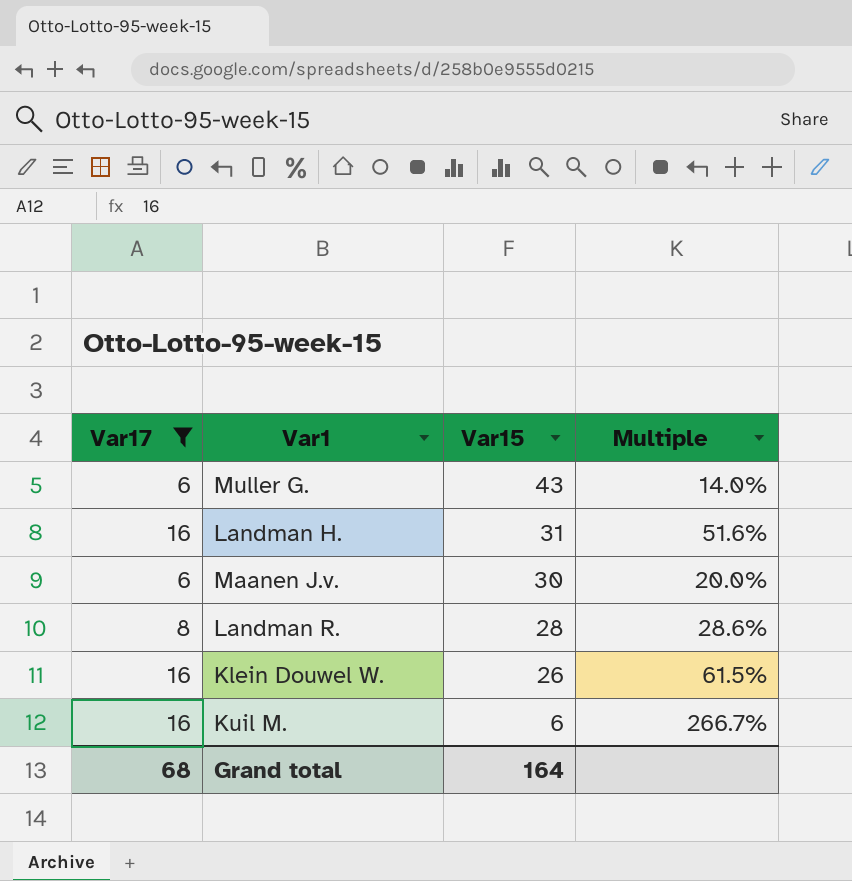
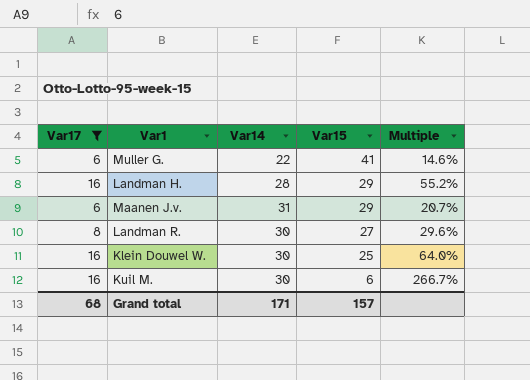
column Var14 | position: none -> 3
Muller G. | Var15: 43 -> 41
Muller G. | Multiple: 14.0% -> 14.6%
Landman H. | Var15: 31 -> 29
Landman H. | Multiple: 51.6% -> 55.2%
Maanen J.v. | Var15: 30 -> 29
Maanen J.v. | Multiple: 20.0% -> 20.7%
Landman R. | Var15: 28 -> 27
Landman R. | Multiple: 28.6% -> 29.6%
Klein Douwel W. | Var15: 26 -> 25
Klein Douwel W. | Multiple: 61.5% -> 64.0%
Grand total | Var15: 164 -> 157

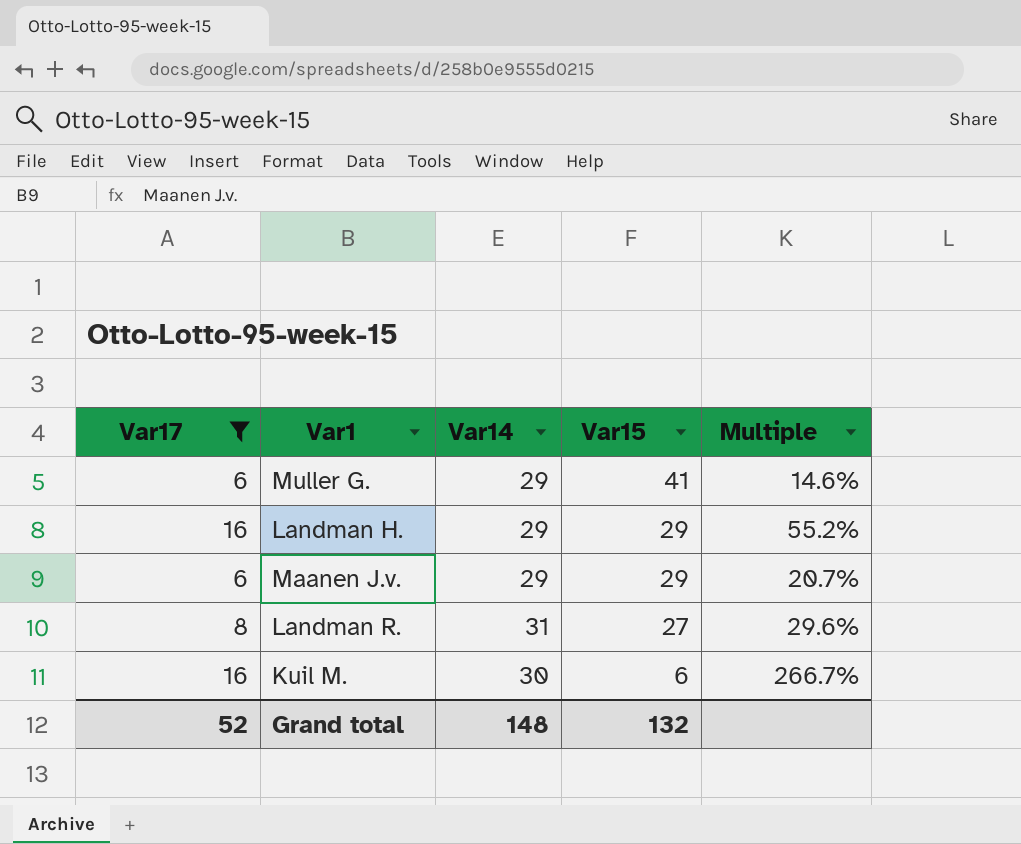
row Klein Douwel W.: 16 | 30 | 25 | 64.0% -> none
Muller G. | Var14: 22 -> 29
Landman H. | Var14: 28 -> 29
Maanen J.v. | Var14: 31 -> 29
Landman R. | Var14: 30 -> 31
Grand total | Var17: 68 -> 52
Grand total | Var14: 171 -> 148
Grand total | Var15: 157 -> 132

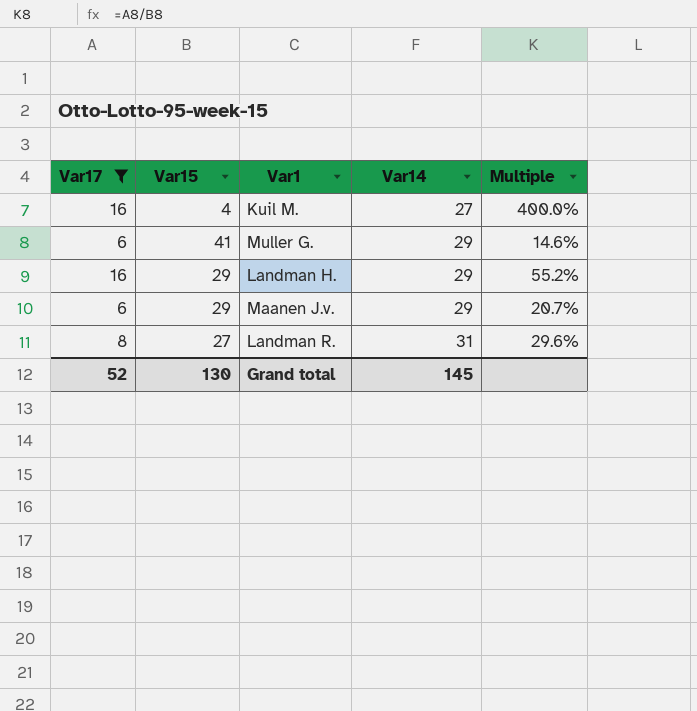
row order: Var15 descending -> Var14 ascending
column Var15 | position: 4 -> 2
Kuil M. | Var15: 6 -> 4
Kuil M. | Var14: 30 -> 27
Kuil M. | Multiple: 266.7% -> 400.0%
Grand total | Var15: 132 -> 130
Grand total | Var14: 148 -> 145

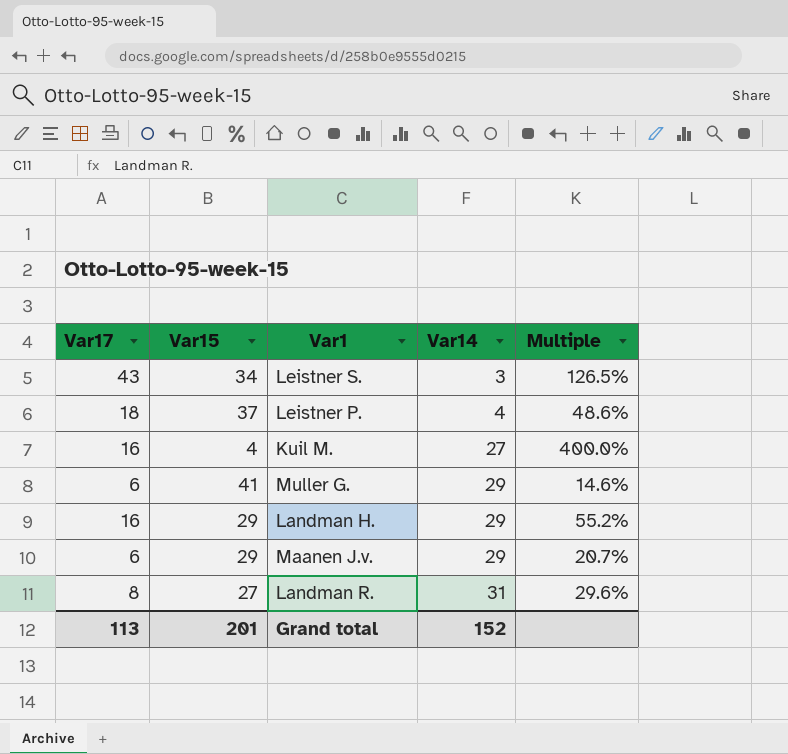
filter: Var17 <= 16 -> none
Grand total | Var17: 52 -> 113
Grand total | Var15: 130 -> 201
Grand total | Var14: 145 -> 152

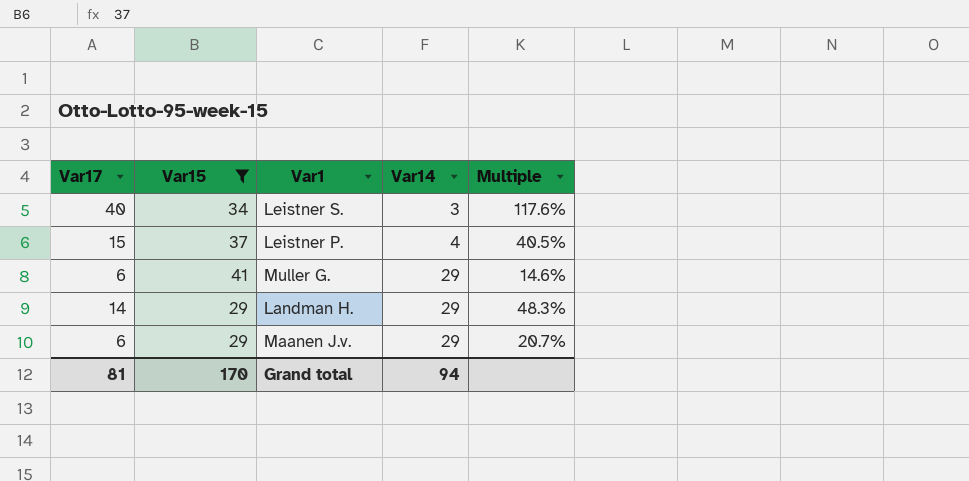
filter: none -> Var15 >= 29
Leistner S. | Var17: 43 -> 40
Leistner S. | Multiple: 126.5% -> 117.6%
Leistner P. | Var17: 18 -> 15
Leistner P. | Multiple: 48.6% -> 40.5%
Landman H. | Var17: 16 -> 14
Landman H. | Multiple: 55.2% -> 48.3%
Grand total | Var17: 113 -> 81
Grand total | Var15: 201 -> 170
Grand total | Var14: 152 -> 94

